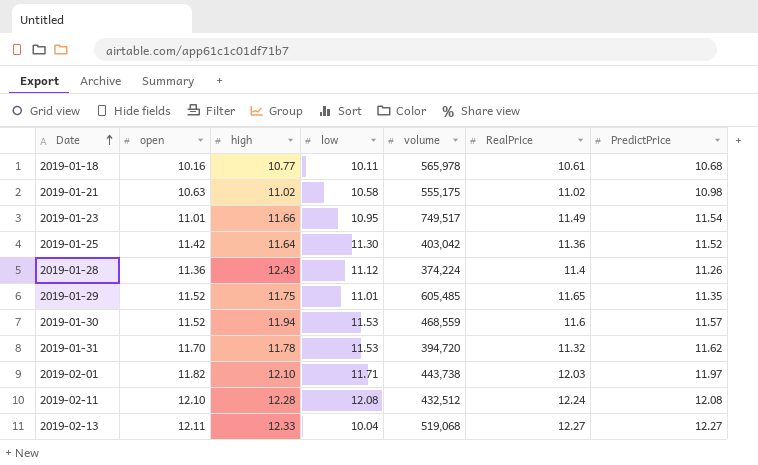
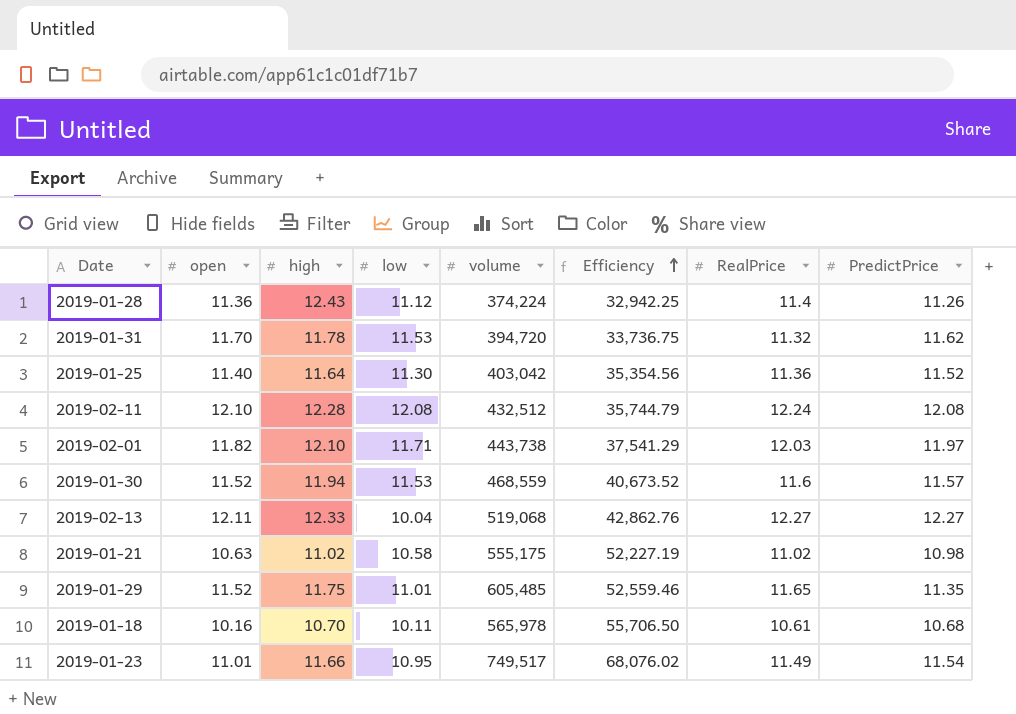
row order: Date ascending -> Efficiency ascending
column Efficiency | formula: none -> [volume] / [open]
2019-01-25 | open: 11.42 -> 11.40
2019-01-18 | high: 10.77 -> 10.70

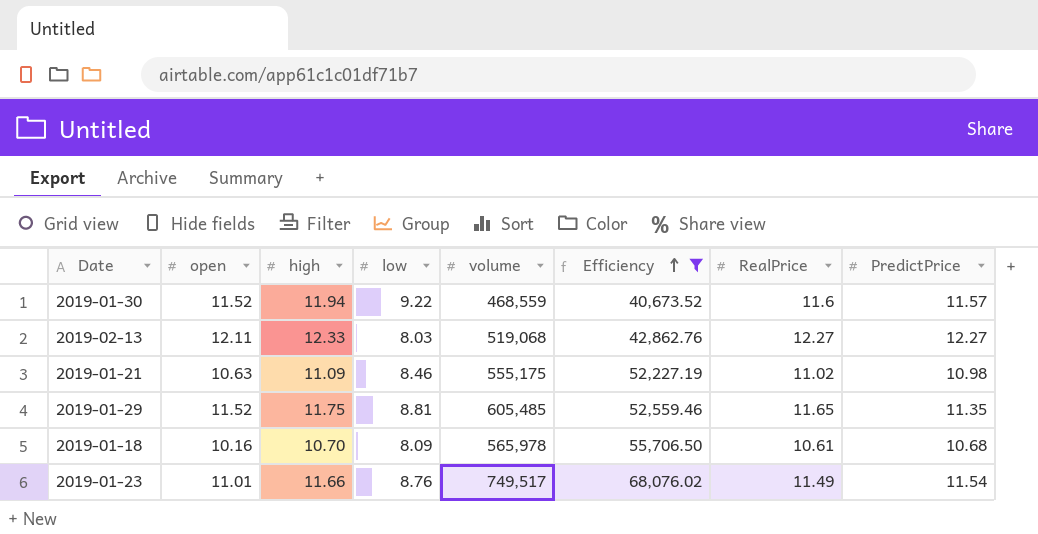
filter: none -> Efficiency >= 40,673.52
2019-01-30 | low: 11.53 -> 9.22
2019-02-13 | low: 10.04 -> 8.03
2019-01-21 | high: 11.02 -> 11.09
2019-01-21 | low: 10.58 -> 8.46
2019-01-29 | low: 11.01 -> 8.81
2019-01-18 | low: 10.11 -> 8.09
2019-01-23 | low: 10.95 -> 8.76

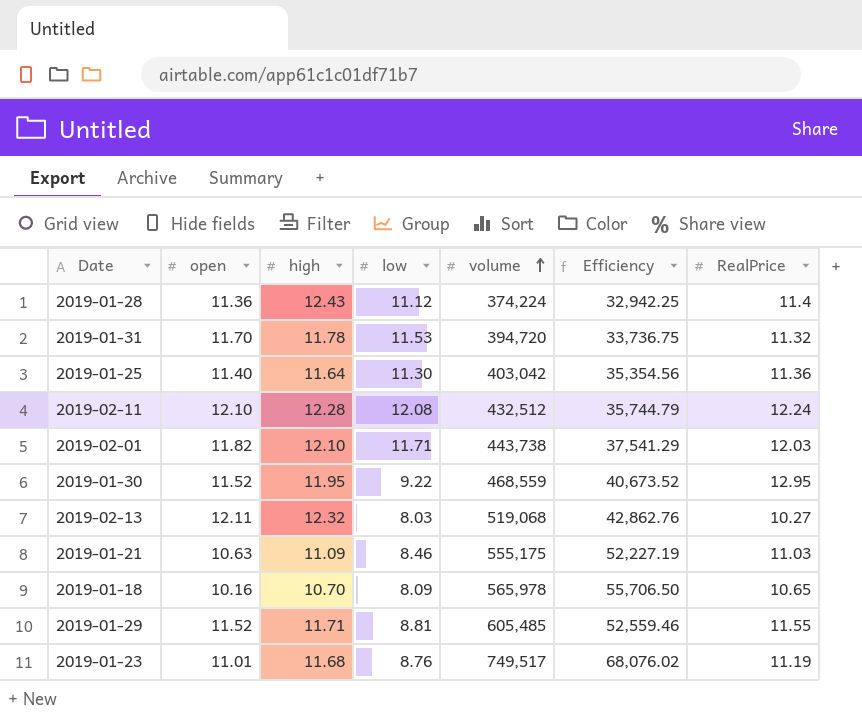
filter: Efficiency >= 40,673.52 -> none
row order: Efficiency ascending -> volume ascending
column PredictPrice | position: 8 -> none
2019-01-30 | high: 11.94 -> 11.95
2019-01-30 | RealPrice: 11.6 -> 12.95
2019-02-13 | high: 12.33 -> 12.32
2019-02-13 | RealPrice: 12.27 -> 10.27
2019-01-21 | RealPrice: 11.02 -> 11.03
2019-01-18 | RealPrice: 10.61 -> 10.65
2019-01-29 | high: 11.75 -> 11.71
2019-01-29 | RealPrice: 11.65 -> 11.55
2019-01-23 | high: 11.66 -> 11.68
2019-01-23 | RealPrice: 11.49 -> 11.19

